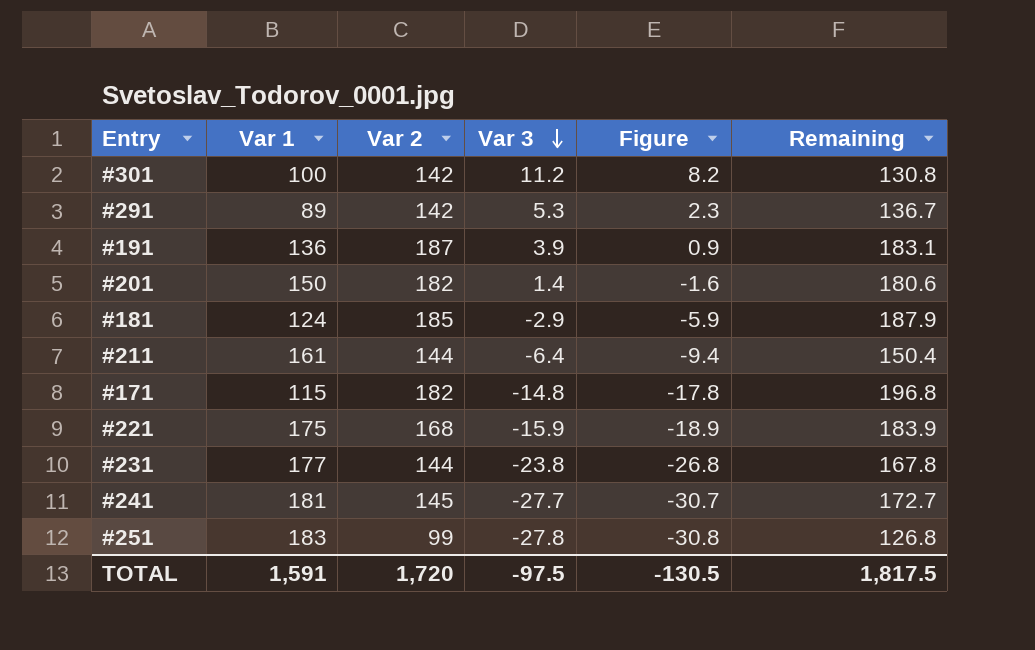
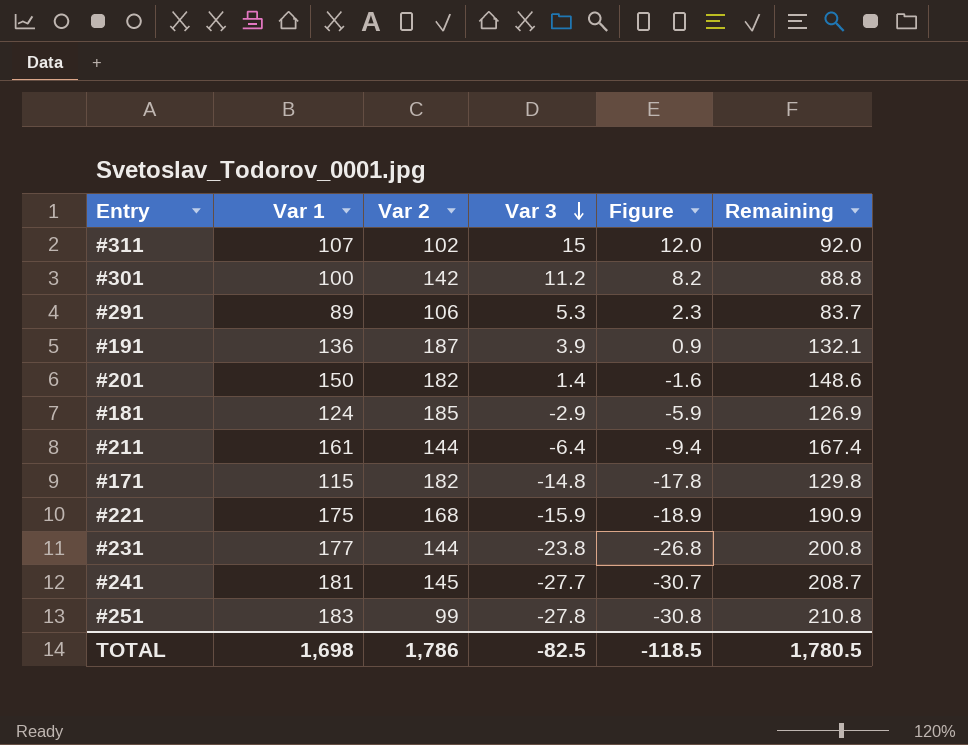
column Remaining | formula: [Var 2] - [Var 3] -> [Var 1] - [Var 3]
row #311: none -> 107 | 102 | 15 | 12.0 | 92.0
#291 | Var 2: 142 -> 106
TOTAL | Var 1: 1,591 -> 1,698
TOTAL | Var 2: 1,720 -> 1,786
TOTAL | Var 3: -97.5 -> -82.5
TOTAL | Figure: -130.5 -> -118.5
TOTAL | Remaining: 1,817.5 -> 1,780.5

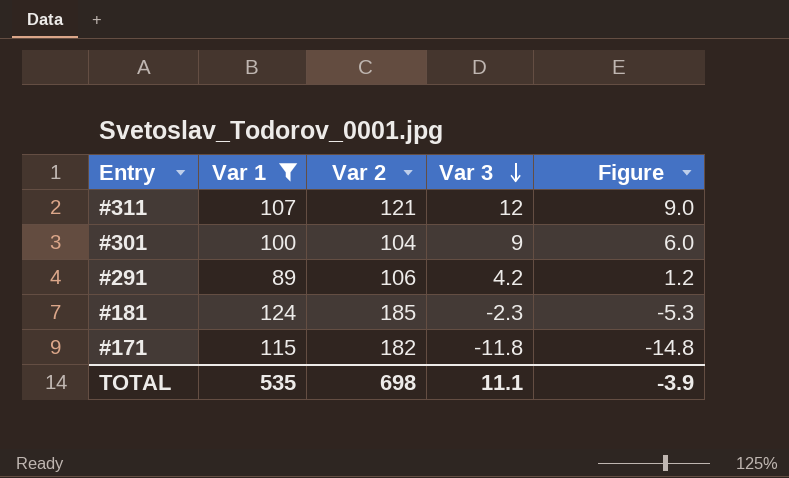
filter: none -> Var 1 <= 124
column Remaining | formula: [Var 1] - [Var 3] -> none
#311 | Var 2: 102 -> 121
#311 | Var 3: 15 -> 12
#311 | Figure: 12.0 -> 9.0
#301 | Var 2: 142 -> 104
#301 | Var 3: 11.2 -> 9
#301 | Figure: 8.2 -> 6.0
#291 | Var 3: 5.3 -> 4.2
#291 | Figure: 2.3 -> 1.2
#181 | Var 3: -2.9 -> -2.3
#181 | Figure: -5.9 -> -5.3
#171 | Var 3: -14.8 -> -11.8
#171 | Figure: -17.8 -> -14.8
TOTAL | Var 1: 1,698 -> 535
TOTAL | Var 2: 1,786 -> 698
TOTAL | Var 3: -82.5 -> 11.1
TOTAL | Figure: -118.5 -> -3.9

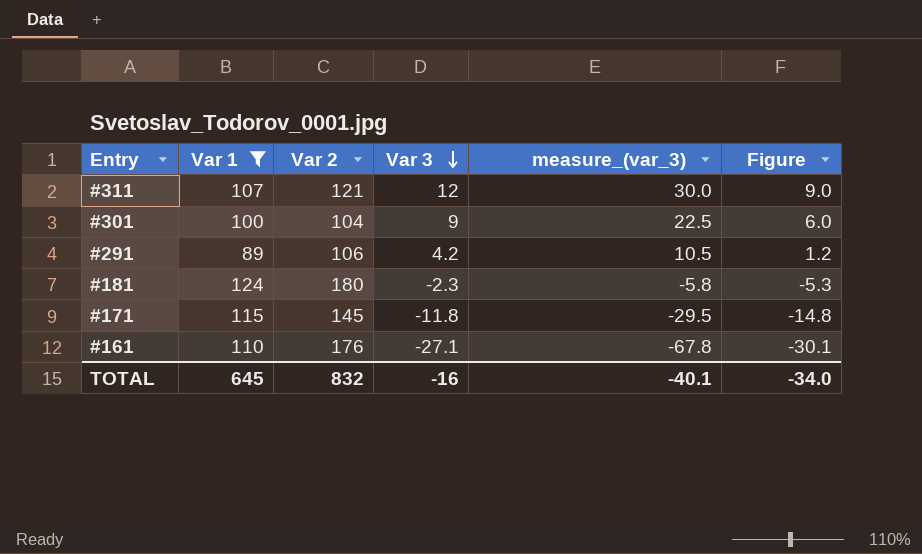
column measure_(var_3) | formula: none -> [Var 3] * 2.5
#181 | Var 2: 185 -> 180
#171 | Var 2: 182 -> 145
row #161: none -> 110 | 176 | -27.1 | -67.8 | -30.1
TOTAL | Var 1: 535 -> 645
TOTAL | Var 2: 698 -> 832
TOTAL | Var 3: 11.1 -> -16
TOTAL | Figure: -3.9 -> -34.0

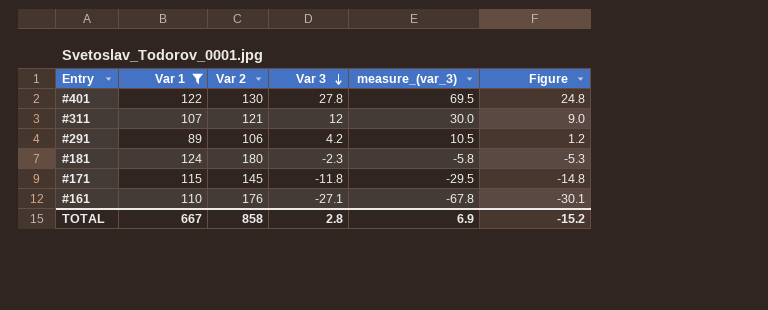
row #301: 100 | 104 | 9 | 22.5 | 6.0 -> none
row #401: none -> 122 | 130 | 27.8 | 69.5 | 24.8
TOTAL | Var 1: 645 -> 667
TOTAL | Var 2: 832 -> 858
TOTAL | Var 3: -16 -> 2.8
TOTAL | measure_(var_3): -40.1 -> 6.9
TOTAL | Figure: -34.0 -> -15.2

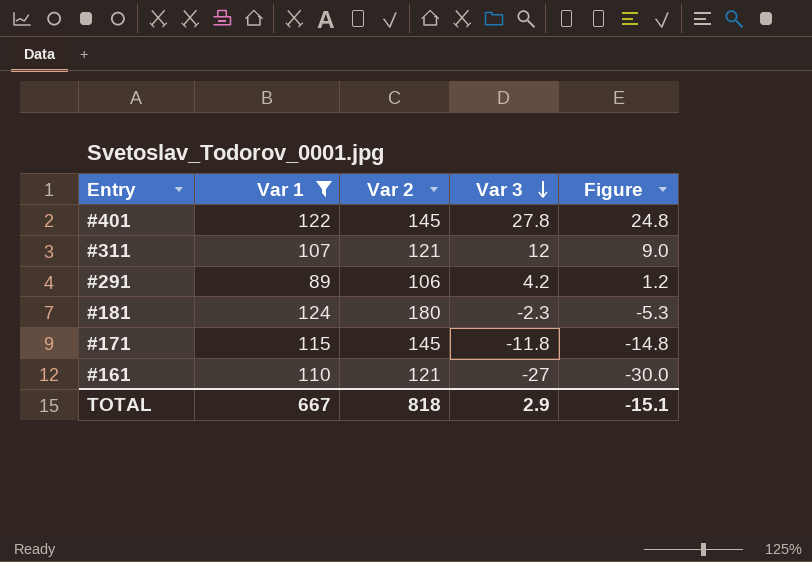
column measure_(var_3) | formula: [Var 3] * 2.5 -> none
#401 | Var 2: 130 -> 145
#161 | Var 2: 176 -> 121
#161 | Var 3: -27.1 -> -27
#161 | Figure: -30.1 -> -30.0
TOTAL | Var 2: 858 -> 818
TOTAL | Var 3: 2.8 -> 2.9
TOTAL | Figure: -15.2 -> -15.1

